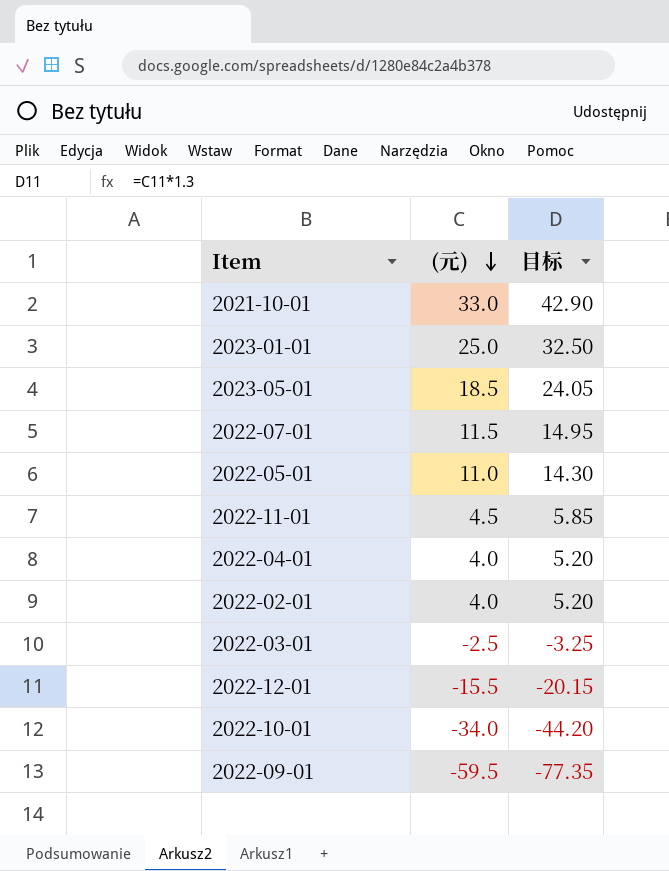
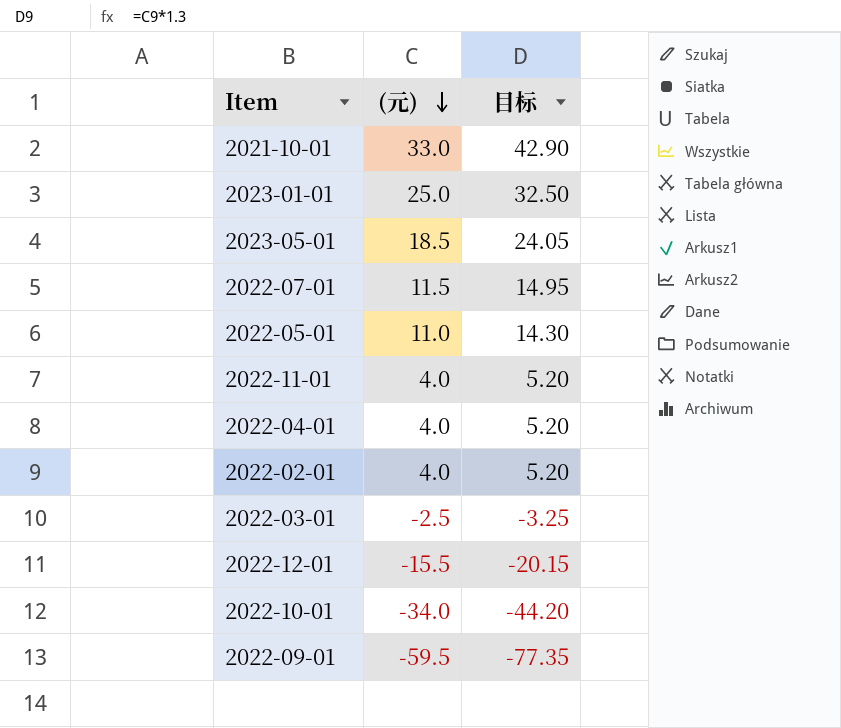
2022-11-01 | (元): 4.5 -> 4.0
2022-11-01 | 目标: 5.85 -> 5.20

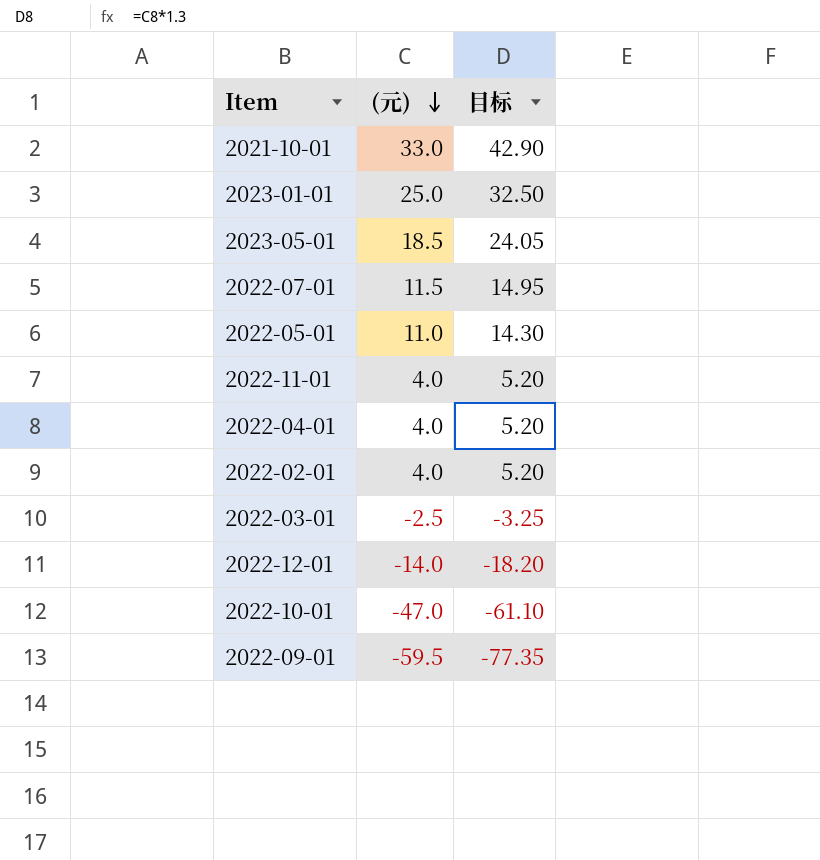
2022-12-01 | (元): -15.5 -> -14.0
2022-12-01 | 目标: -20.15 -> -18.20
2022-10-01 | (元): -34.0 -> -47.0
2022-10-01 | 目标: -44.20 -> -61.10

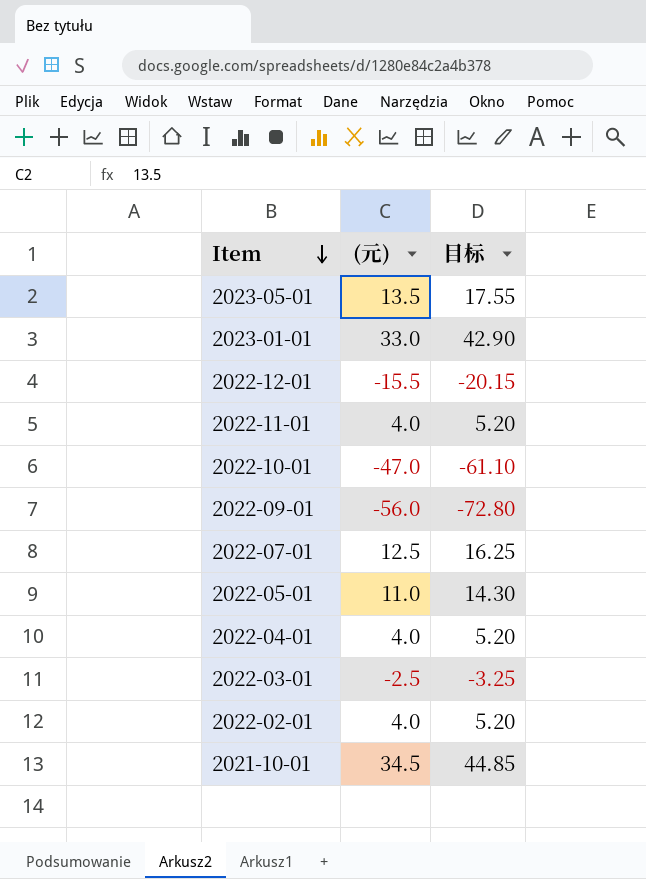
row order: (元) descending -> Item descending
2023-05-01 | (元): 18.5 -> 13.5
2023-05-01 | 目标: 24.05 -> 17.55
2023-01-01 | (元): 25.0 -> 33.0
2023-01-01 | 目标: 32.50 -> 42.90
2022-12-01 | (元): -14.0 -> -15.5
2022-12-01 | 目标: -18.20 -> -20.15
2022-09-01 | (元): -59.5 -> -56.0
2022-09-01 | 目标: -77.35 -> -72.80
2022-07-01 | (元): 11.5 -> 12.5
2022-07-01 | 目标: 14.95 -> 16.25
2021-10-01 | (元): 33.0 -> 34.5
2021-10-01 | 目标: 42.90 -> 44.85

